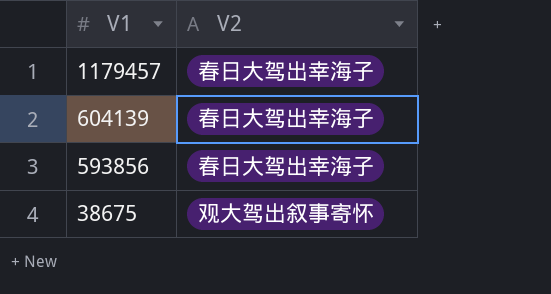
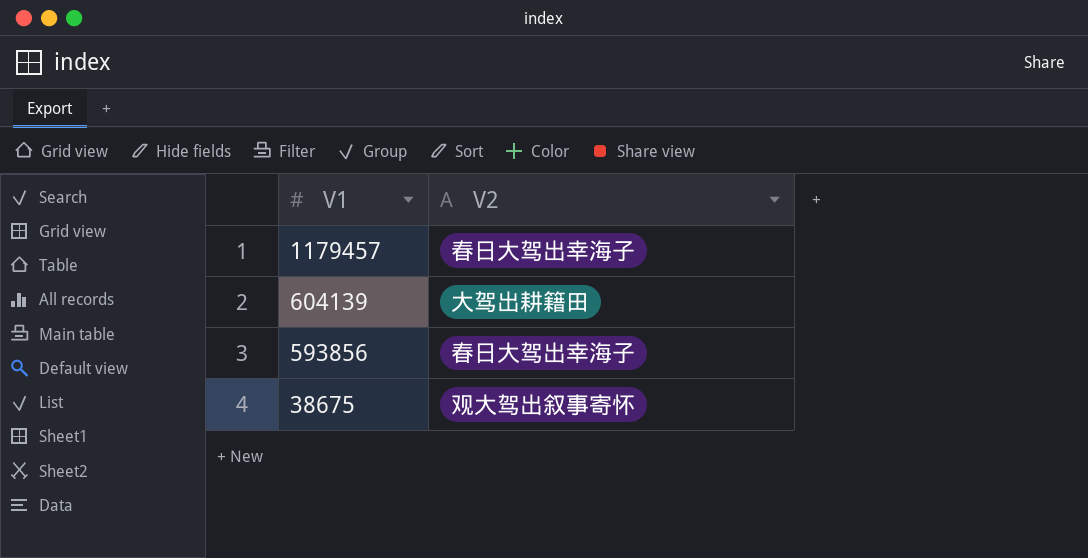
604139 | V2: 春日大驾出幸海子 -> 大驾出耕籍田

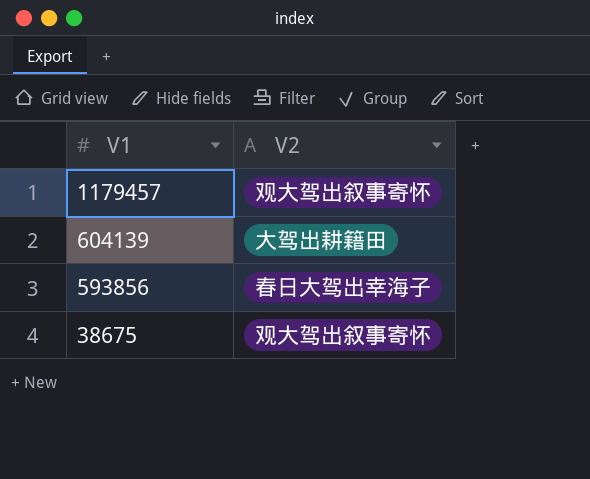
1179457 | V2: 春日大驾出幸海子 -> 观大驾出叙事寄怀

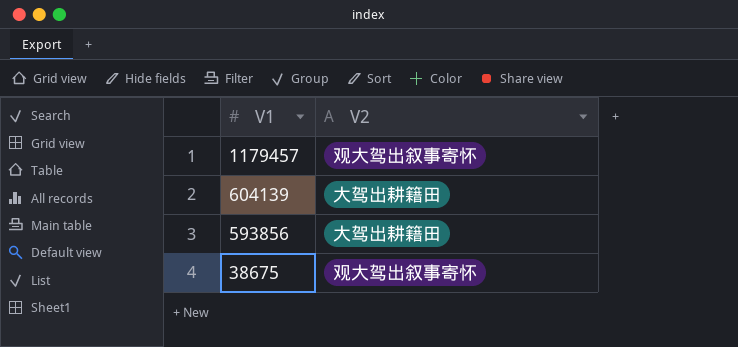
593856 | V2: 春日大驾出幸海子 -> 大驾出耕籍田

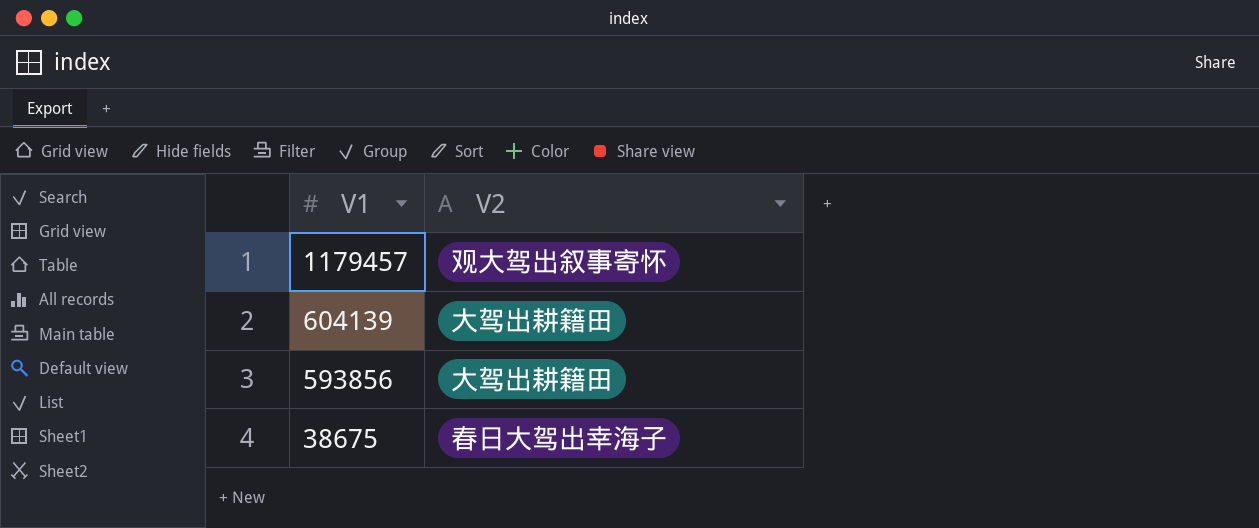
38675 | V2: 观大驾出叙事寄怀 -> 春日大驾出幸海子

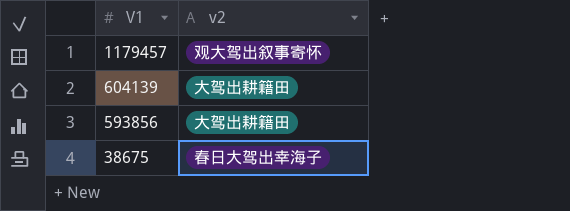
column name: V2 -> v2

